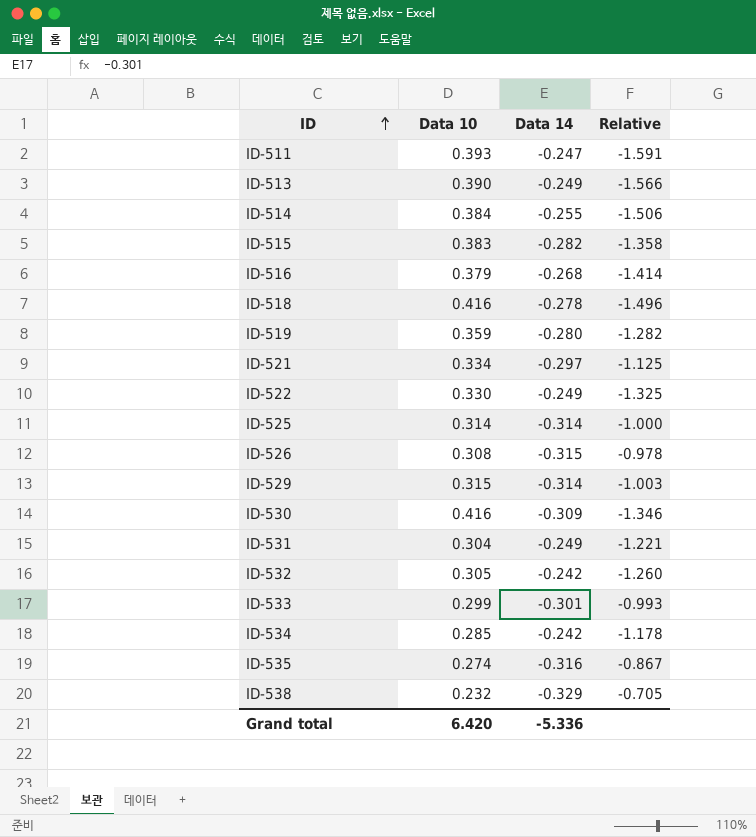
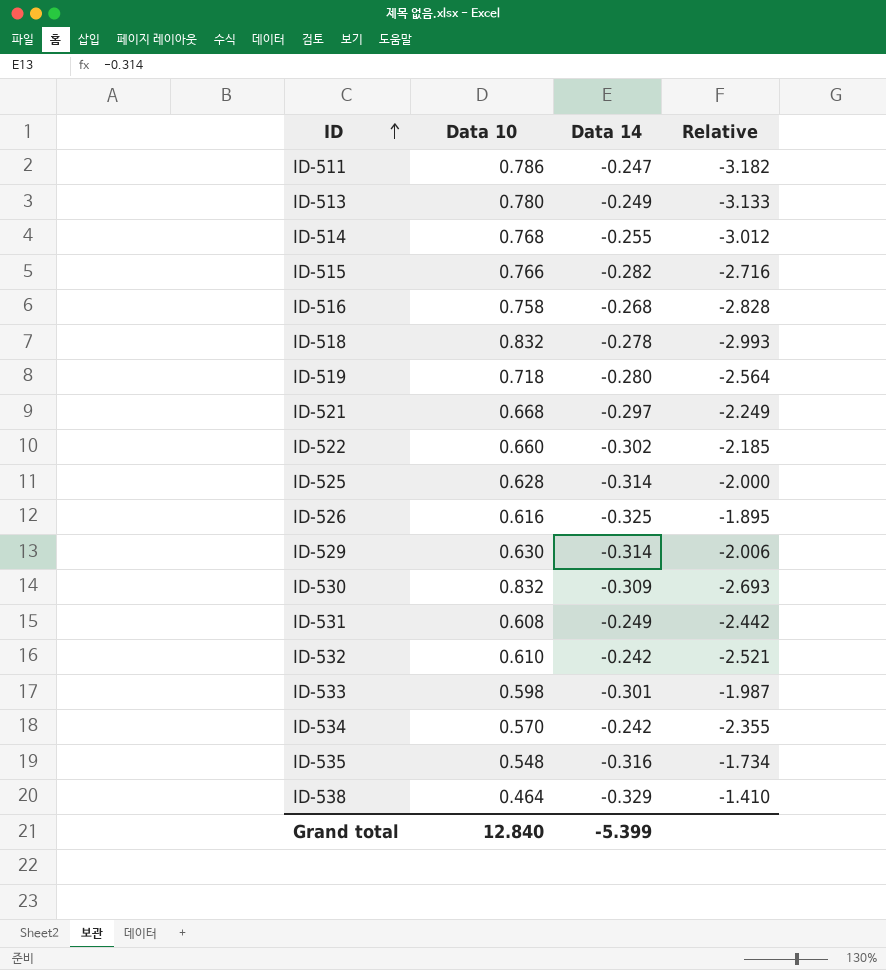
ID-511 | Data 10: 0.393 -> 0.786
ID-511 | Relative: -1.591 -> -3.182
ID-513 | Data 10: 0.390 -> 0.780
ID-513 | Relative: -1.566 -> -3.133
ID-514 | Data 10: 0.384 -> 0.768
ID-514 | Relative: -1.506 -> -3.012
ID-515 | Data 10: 0.383 -> 0.766
ID-515 | Relative: -1.358 -> -2.716
ID-516 | Data 10: 0.379 -> 0.758
ID-516 | Relative: -1.414 -> -2.828
ID-518 | Data 10: 0.416 -> 0.832
ID-518 | Relative: -1.496 -> -2.993
ID-519 | Data 10: 0.359 -> 0.718
ID-519 | Relative: -1.282 -> -2.564
ID-521 | Data 10: 0.334 -> 0.668
ID-521 | Relative: -1.125 -> -2.249
ID-522 | Data 10: 0.330 -> 0.660
ID-522 | Data 14: -0.249 -> -0.302
ID-522 | Relative: -1.325 -> -2.185
ID-525 | Data 10: 0.314 -> 0.628
ID-525 | Relative: -1.000 -> -2.000
ID-526 | Data 10: 0.308 -> 0.616
ID-526 | Data 14: -0.315 -> -0.325
ID-526 | Relative: -0.978 -> -1.895
ID-529 | Data 10: 0.315 -> 0.630
ID-529 | Relative: -1.003 -> -2.006
ID-530 | Data 10: 0.416 -> 0.832
ID-530 | Relative: -1.346 -> -2.693
ID-531 | Data 10: 0.304 -> 0.608
ID-531 | Relative: -1.221 -> -2.442
ID-532 | Data 10: 0.305 -> 0.610
ID-532 | Relative: -1.260 -> -2.521
ID-533 | Data 10: 0.299 -> 0.598
ID-533 | Relative: -0.993 -> -1.987
ID-534 | Data 10: 0.285 -> 0.570
ID-534 | Relative: -1.178 -> -2.355
ID-535 | Data 10: 0.274 -> 0.548
ID-535 | Relative: -0.867 -> -1.734
ID-538 | Data 10: 0.232 -> 0.464
ID-538 | Relative: -0.705 -> -1.410
Grand total | Data 10: 6.420 -> 12.840
Grand total | Data 14: -5.336 -> -5.399

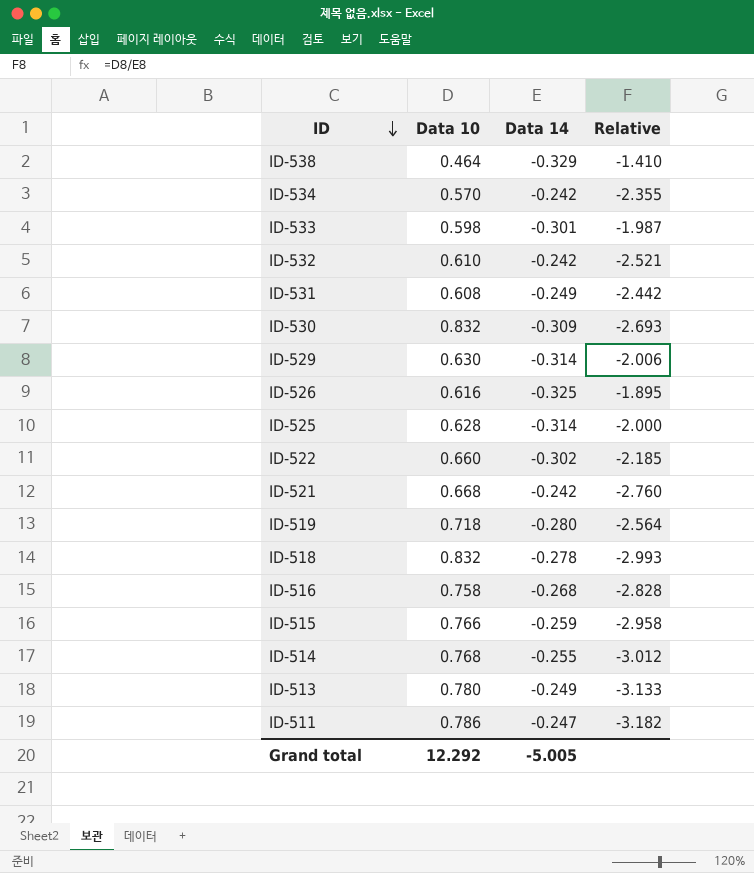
row order: ID ascending -> ID descending
row ID-535: 0.548 | -0.316 | -1.734 -> none
ID-521 | Data 14: -0.297 -> -0.242
ID-521 | Relative: -2.249 -> -2.760
ID-515 | Data 14: -0.282 -> -0.259
ID-515 | Relative: -2.716 -> -2.958
Grand total | Data 10: 12.840 -> 12.292
Grand total | Data 14: -5.399 -> -5.005

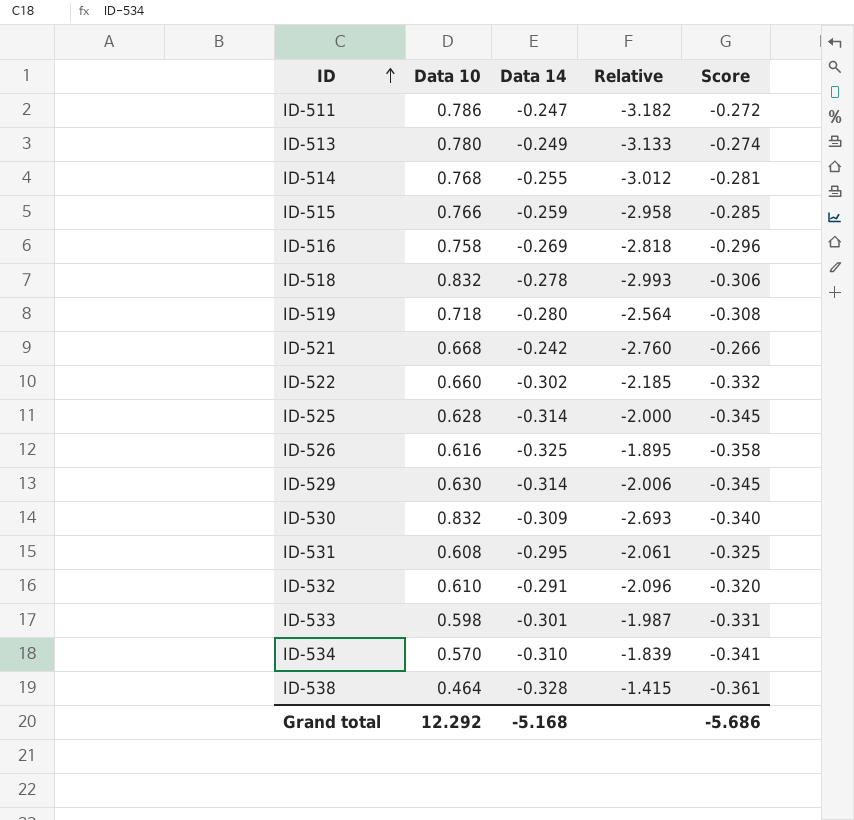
row order: ID descending -> ID ascending
column Score | formula: none -> [Data 14] * 1.1
ID-516 | Data 14: -0.268 -> -0.269
ID-516 | Relative: -2.828 -> -2.818
ID-531 | Data 14: -0.249 -> -0.295
ID-531 | Relative: -2.442 -> -2.061
ID-532 | Data 14: -0.242 -> -0.291
ID-532 | Relative: -2.521 -> -2.096
ID-534 | Data 14: -0.242 -> -0.310
ID-534 | Relative: -2.355 -> -1.839
ID-538 | Data 14: -0.329 -> -0.328
ID-538 | Relative: -1.410 -> -1.415
Grand total | Data 14: -5.005 -> -5.168

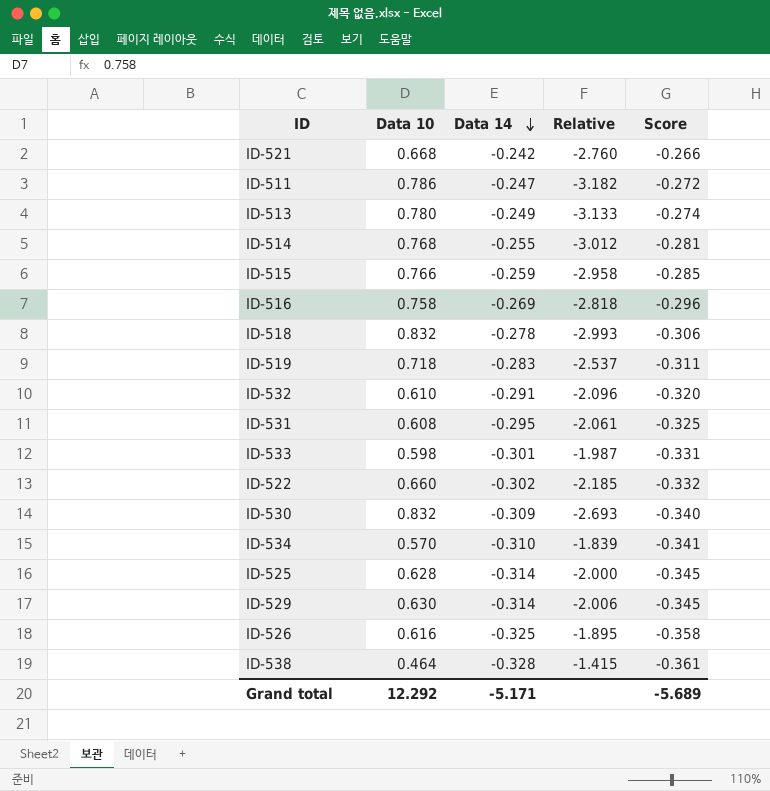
row order: ID ascending -> Data 14 descending
ID-519 | Data 14: -0.280 -> -0.283
ID-519 | Relative: -2.564 -> -2.537
ID-519 | Score: -0.308 -> -0.311
Grand total | Data 14: -5.168 -> -5.171
Grand total | Score: -5.686 -> -5.689

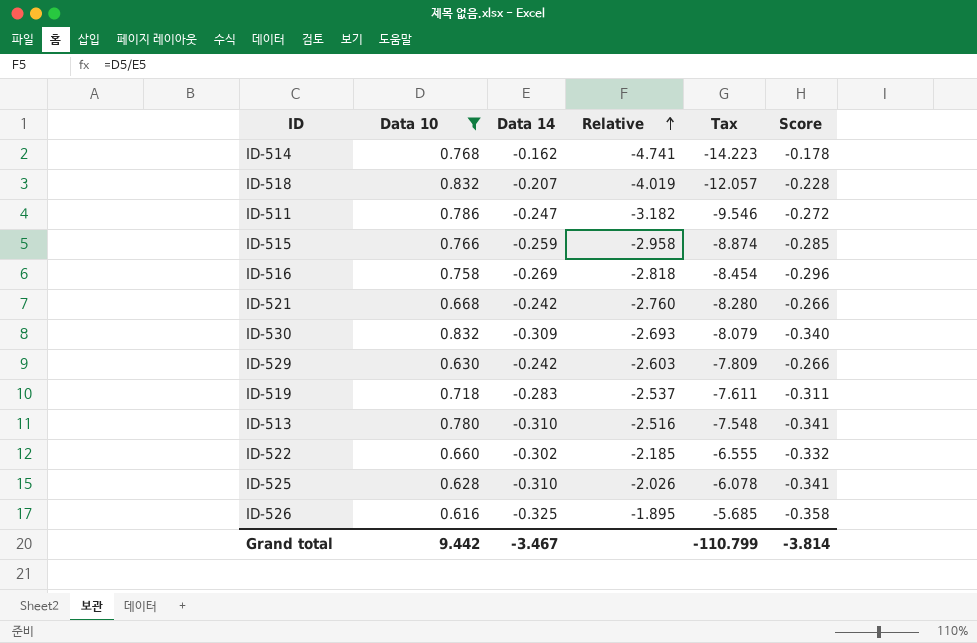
filter: none -> Data 10 >= 0.616
row order: Data 14 descending -> Relative ascending
column Tax | formula: none -> [Relative] * 3
ID-514 | Data 14: -0.255 -> -0.162
ID-514 | Relative: -3.012 -> -4.741
ID-514 | Score: -0.281 -> -0.178
ID-518 | Data 14: -0.278 -> -0.207
ID-518 | Relative: -2.993 -> -4.019
ID-518 | Score: -0.306 -> -0.228
ID-529 | Data 14: -0.314 -> -0.242
ID-529 | Relative: -2.006 -> -2.603
ID-529 | Score: -0.345 -> -0.266
ID-513 | Data 14: -0.249 -> -0.310
ID-513 | Relative: -3.133 -> -2.516
ID-513 | Score: -0.274 -> -0.341
ID-525 | Data 14: -0.314 -> -0.310
ID-525 | Relative: -2.000 -> -2.026
ID-525 | Score: -0.345 -> -0.341
Grand total | Data 10: 12.292 -> 9.442
Grand total | Data 14: -5.171 -> -3.467
Grand total | Score: -5.689 -> -3.814

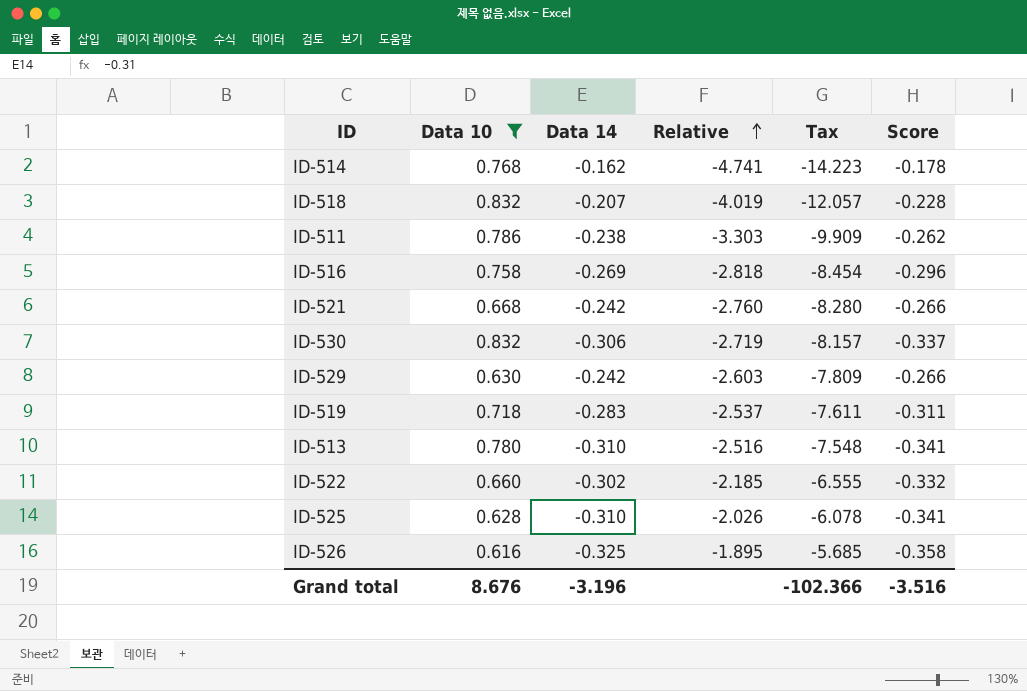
row ID-515: 0.766 | -0.259 | -2.958 | -8.874 | -0.285 -> none
ID-511 | Data 14: -0.247 -> -0.238
ID-511 | Relative: -3.182 -> -3.303
ID-511 | Tax: -9.546 -> -9.909
ID-511 | Score: -0.272 -> -0.262
ID-530 | Data 14: -0.309 -> -0.306
ID-530 | Relative: -2.693 -> -2.719
ID-530 | Tax: -8.079 -> -8.157
ID-530 | Score: -0.340 -> -0.337
Grand total | Data 10: 9.442 -> 8.676
Grand total | Data 14: -3.467 -> -3.196
Grand total | Tax: -110.799 -> -102.366
Grand total | Score: -3.814 -> -3.516

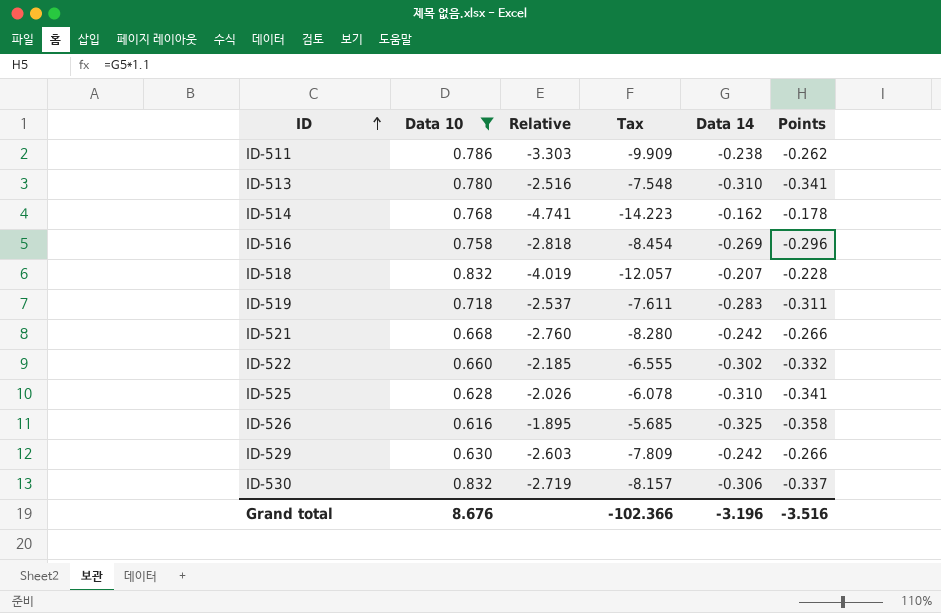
row order: Relative ascending -> ID ascending
column Data 14 | position: 3 -> 5
column name: Score -> Points

